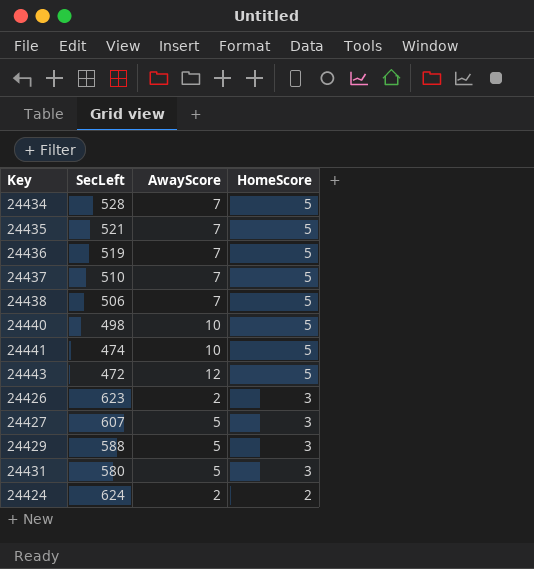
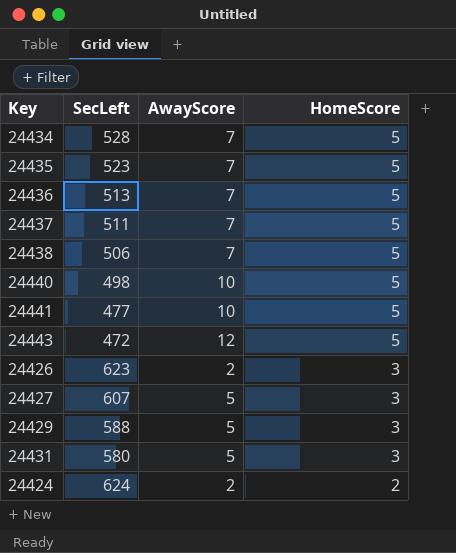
24435 | SecLeft: 521 -> 523
24436 | SecLeft: 519 -> 513
24437 | SecLeft: 510 -> 511
24441 | SecLeft: 474 -> 477

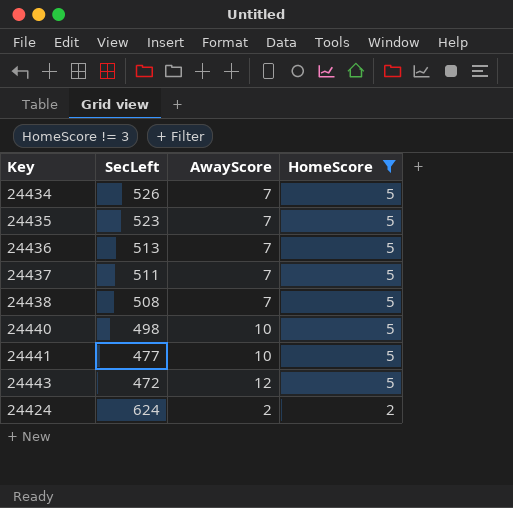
filter: none -> HomeScore != 3
24434 | SecLeft: 528 -> 526
24438 | SecLeft: 506 -> 508

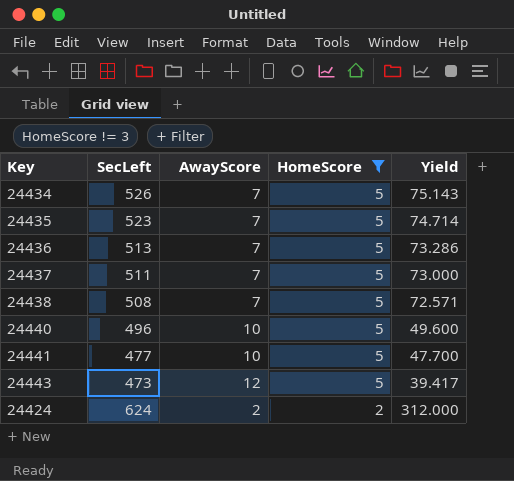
column Yield | formula: none -> [SecLeft] / [AwayScore]
24440 | SecLeft: 498 -> 496
24443 | SecLeft: 472 -> 473

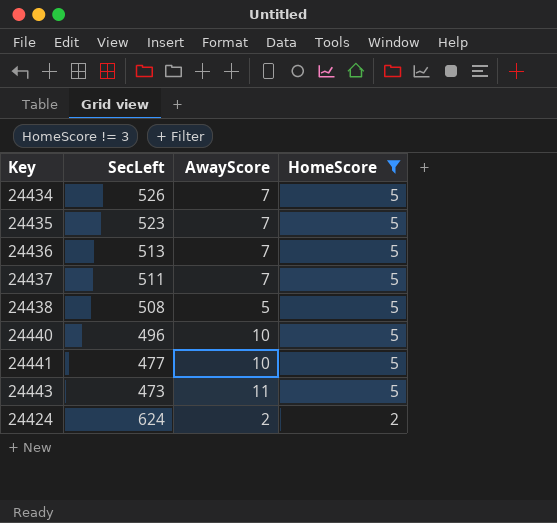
column Yield | formula: [SecLeft] / [AwayScore] -> none
24438 | AwayScore: 7 -> 5
24443 | AwayScore: 12 -> 11

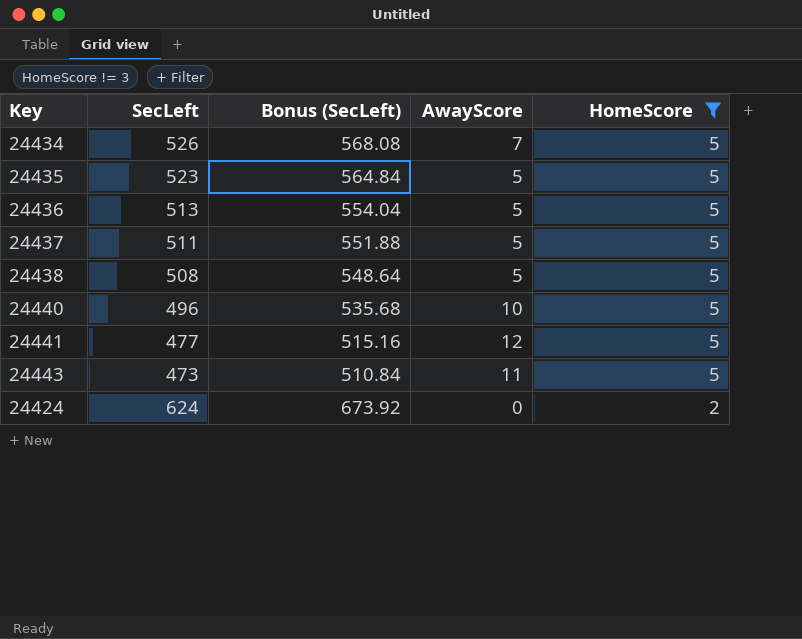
column Bonus (SecLeft) | formula: none -> [SecLeft] * 1.08
24435 | AwayScore: 7 -> 5
24436 | AwayScore: 7 -> 5
24437 | AwayScore: 7 -> 5
24441 | AwayScore: 10 -> 12
24424 | AwayScore: 2 -> 0

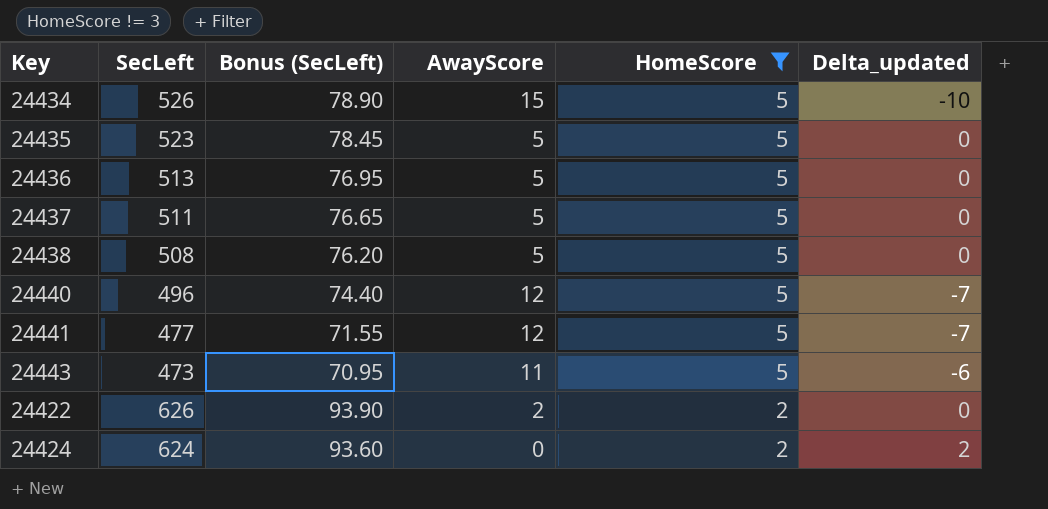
column Bonus (SecLeft) | formula: [SecLeft] * 1.08 -> [SecLeft] * 0.15
column Delta_updated | formula: none -> [HomeScore] - [AwayScore]
24434 | AwayScore: 7 -> 15
24440 | AwayScore: 10 -> 12
row 24422: none -> 626 | 93.90 | 2 | 2 | 0

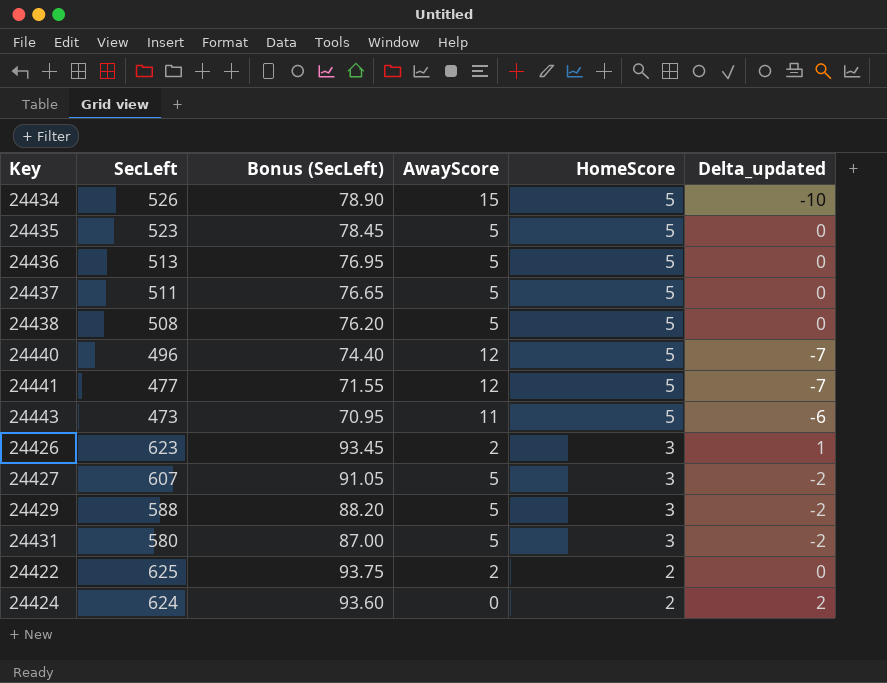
filter: HomeScore != 3 -> none
24422 | SecLeft: 626 -> 625
24422 | Bonus (SecLeft): 93.90 -> 93.75

